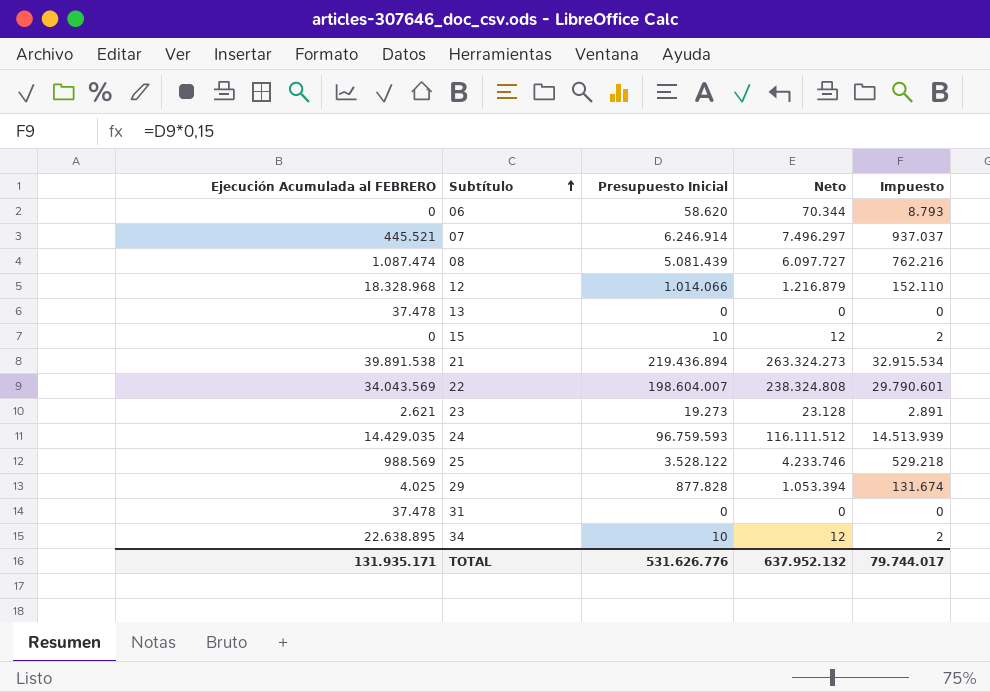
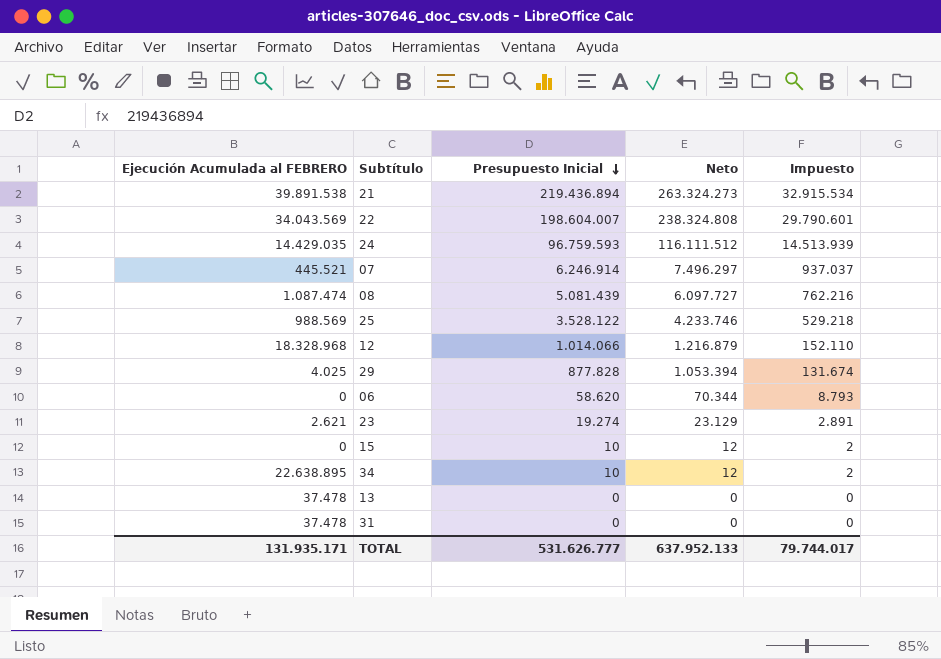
row order: Subtítulo ascending -> Presupuesto Inicial descending
23 | Presupuesto Inicial: 19.273 -> 19.274
23 | Neto: 23.128 -> 23.129
TOTAL | Presupuesto Inicial: 531.626.776 -> 531.626.777
TOTAL | Neto: 637.952.132 -> 637.952.133

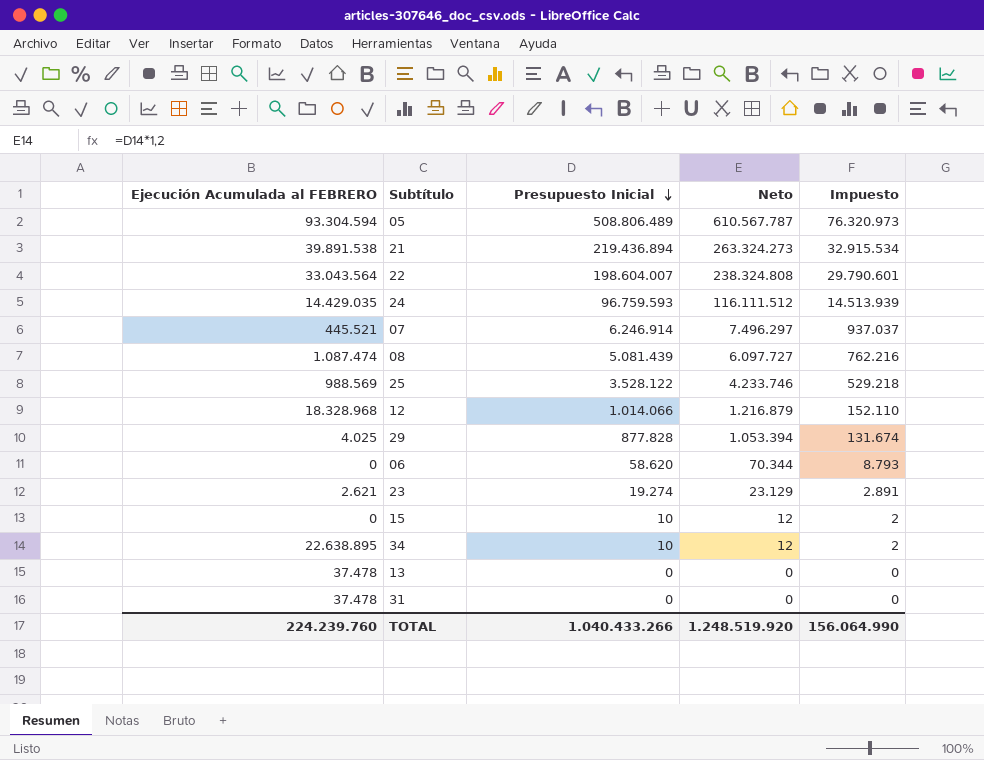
row 05: none -> 93.304.594 | 508.806.489 | 610.567.787 | 76.320.973
22 | Ejecución Acumulada al FEBRERO: 34.043.569 -> 33.043.564
TOTAL | Ejecución Acumulada al FEBRERO: 131.935.171 -> 224.239.760
TOTAL | Presupuesto Inicial: 531.626.777 -> 1.040.433.266
TOTAL | Neto: 637.952.133 -> 1.248.519.920
TOTAL | Impuesto: 79.744.017 -> 156.064.990

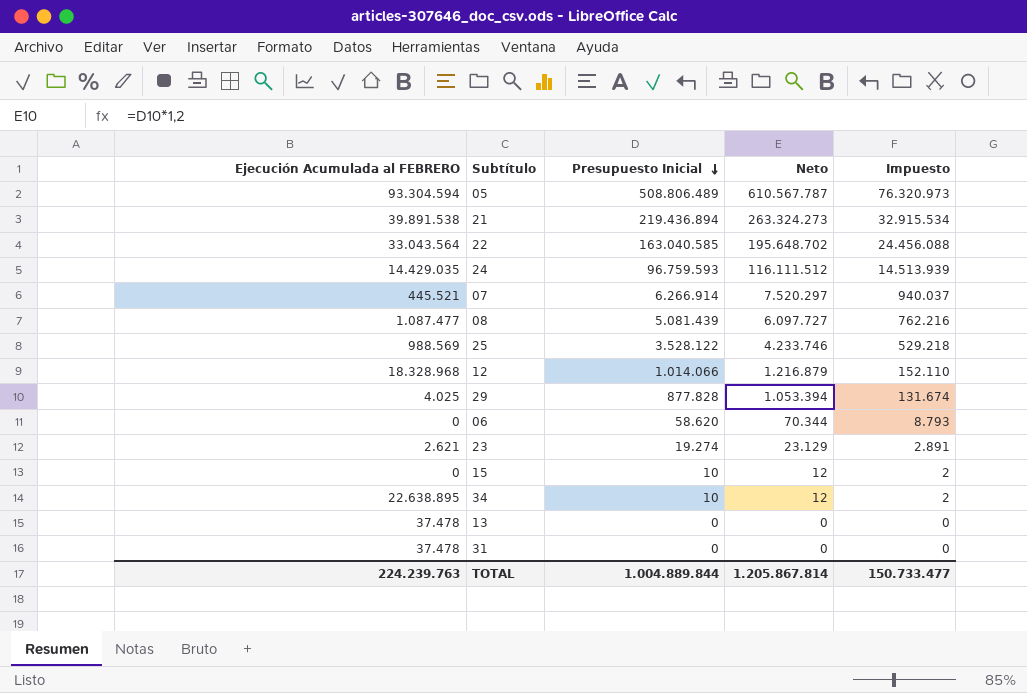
22 | Presupuesto Inicial: 198.604.007 -> 163.040.585
22 | Neto: 238.324.808 -> 195.648.702
22 | Impuesto: 29.790.601 -> 24.456.088
07 | Presupuesto Inicial: 6.246.914 -> 6.266.914
07 | Neto: 7.496.297 -> 7.520.297
07 | Impuesto: 937.037 -> 940.037
08 | Ejecución Acumulada al FEBRERO: 1.087.474 -> 1.087.477
TOTAL | Ejecución Acumulada al FEBRERO: 224.239.760 -> 224.239.763
TOTAL | Presupuesto Inicial: 1.040.433.266 -> 1.004.889.844
TOTAL | Neto: 1.248.519.920 -> 1.205.867.814
TOTAL | Impuesto: 156.064.990 -> 150.733.477

